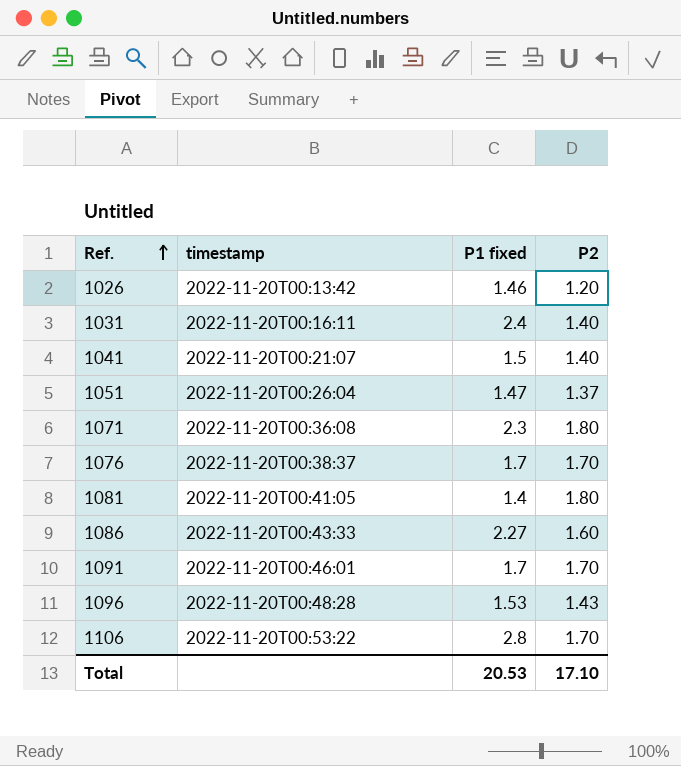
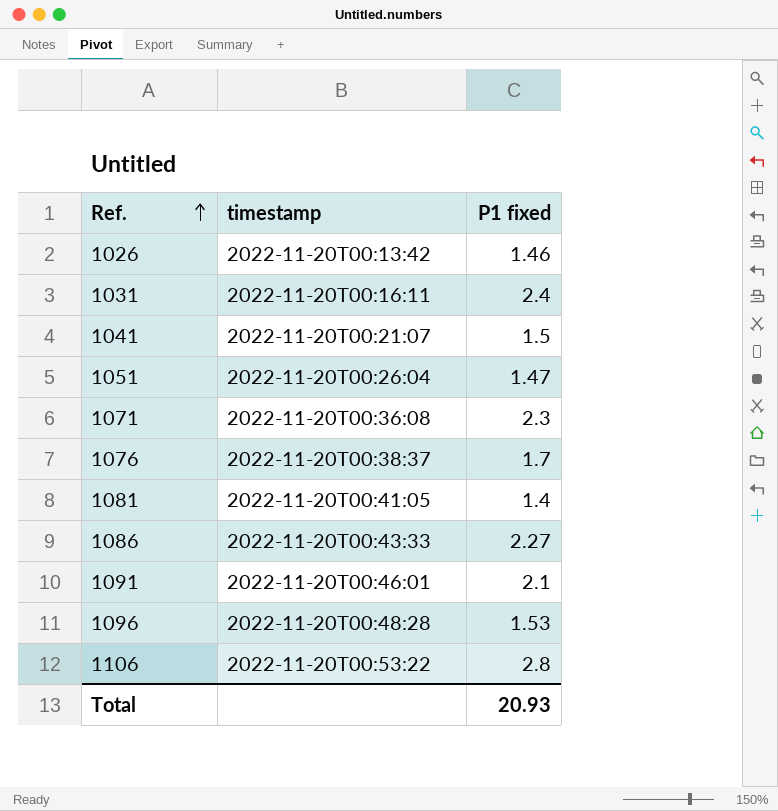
column P2 | position: 4 -> none
1091 | P1 fixed: 1.7 -> 2.1
Total | P1 fixed: 20.53 -> 20.93

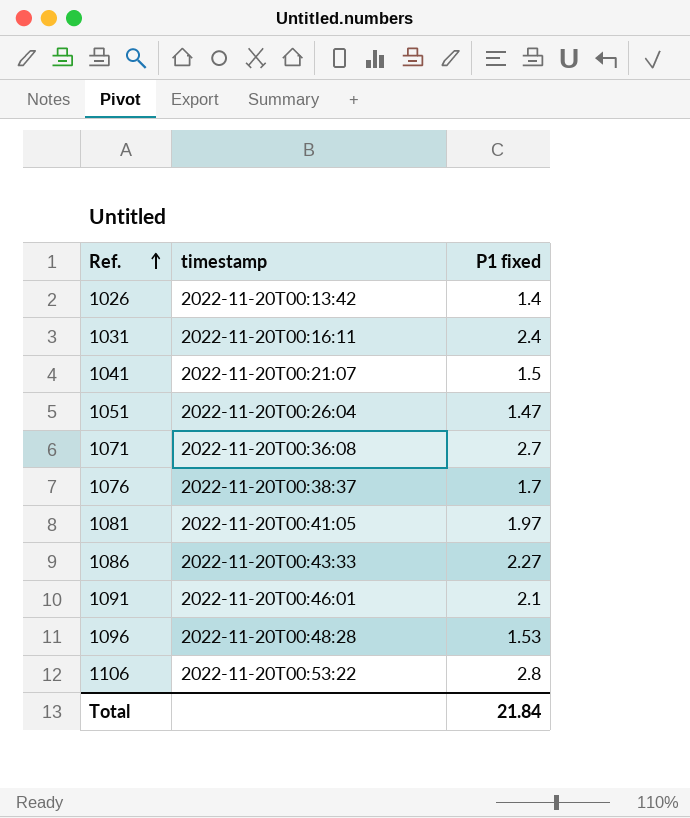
1026 | P1 fixed: 1.46 -> 1.4
1071 | P1 fixed: 2.3 -> 2.7
1081 | P1 fixed: 1.4 -> 1.97
Total | P1 fixed: 20.93 -> 21.84

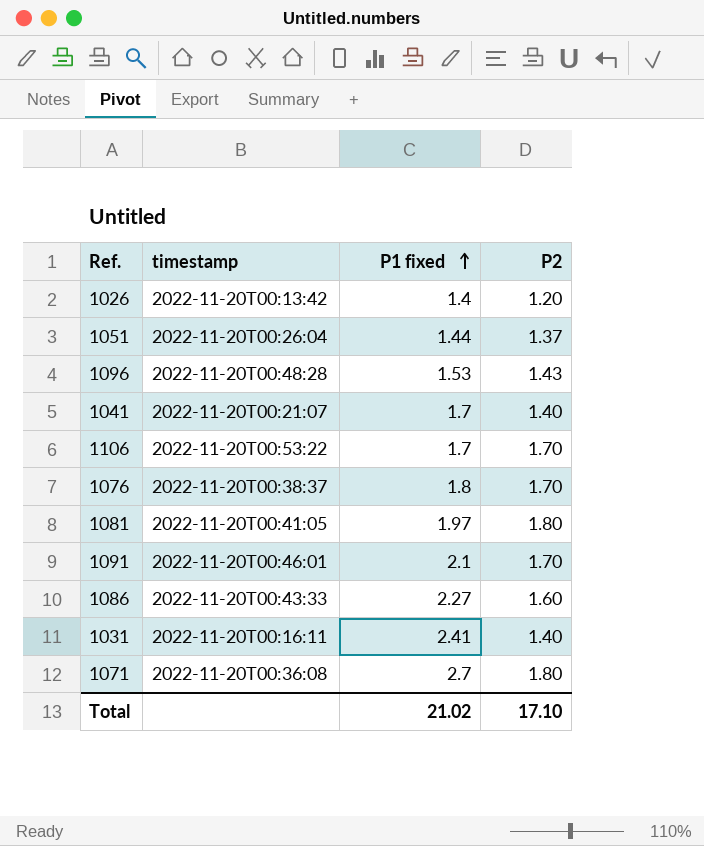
row order: Ref. ascending -> P1 fixed ascending
column P2 | position: none -> 4
1051 | P1 fixed: 1.47 -> 1.44
1041 | P1 fixed: 1.5 -> 1.7
1106 | P1 fixed: 2.8 -> 1.7
1076 | P1 fixed: 1.7 -> 1.8
1031 | P1 fixed: 2.4 -> 2.41
Total | P1 fixed: 21.84 -> 21.02

